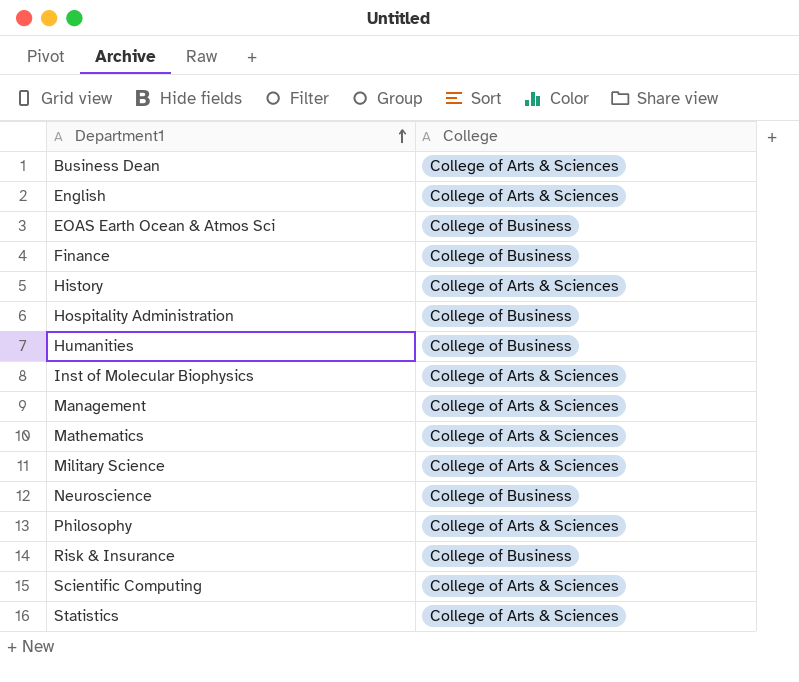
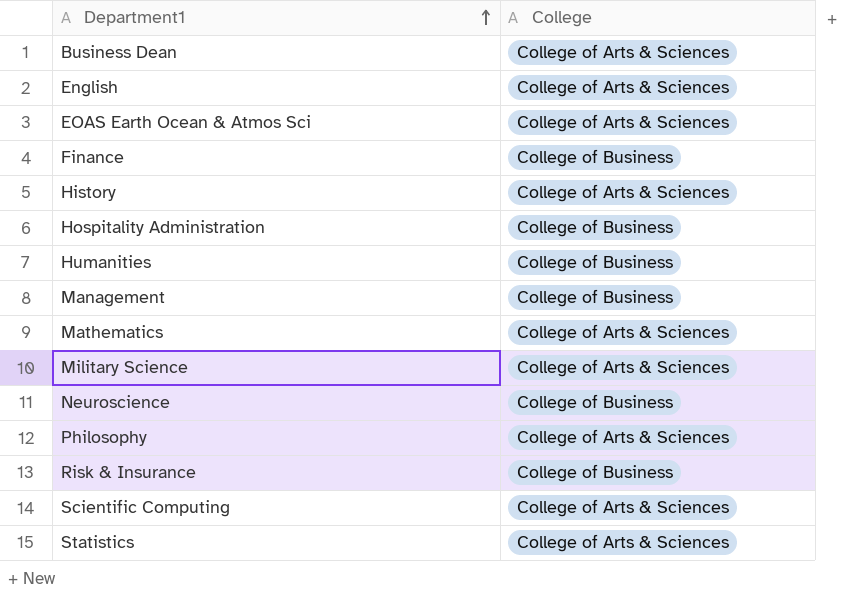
row Inst of Molecular Biophysics: College of Arts & Sciences -> none
EOAS Earth Ocean & Atmos Sci | College: College of Business -> College of Arts & Sciences
Management | College: College of Arts & Sciences -> College of Business

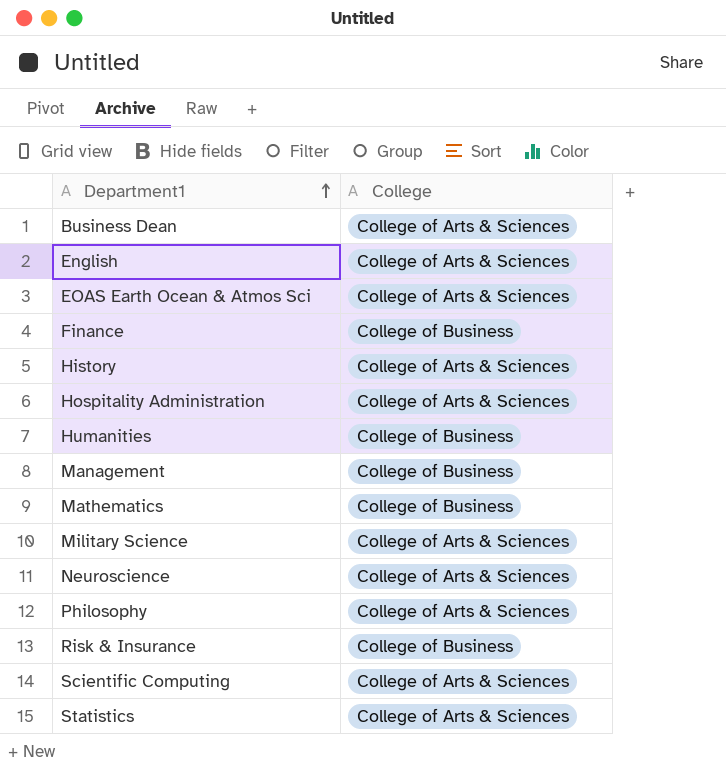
Hospitality Administration | College: College of Business -> College of Arts & Sciences
Mathematics | College: College of Arts & Sciences -> College of Business
Neuroscience | College: College of Business -> College of Arts & Sciences

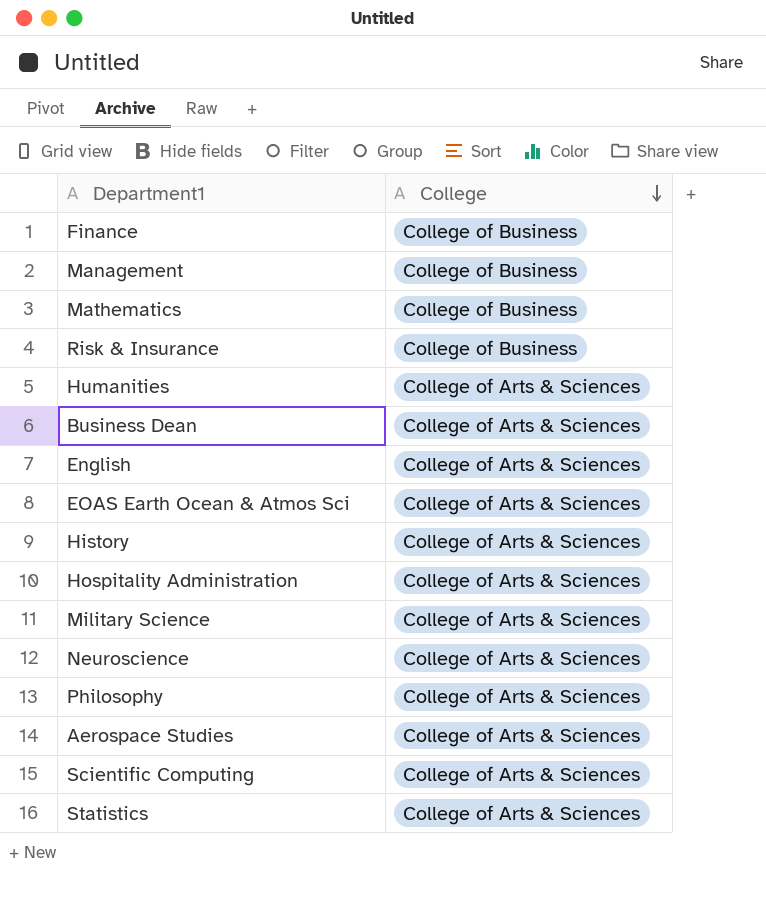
row order: Department1 ascending -> College descending
Humanities | College: College of Business -> College of Arts & Sciences
row Aerospace Studies: none -> College of Arts & Sciences

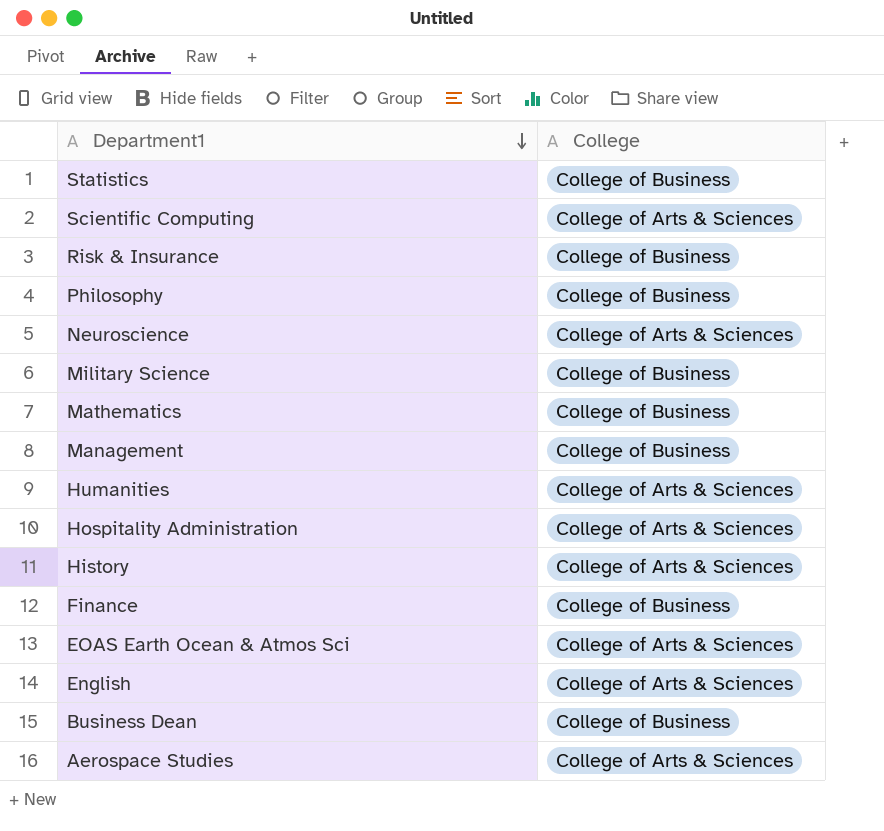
row order: College descending -> Department1 descending
Statistics | College: College of Arts & Sciences -> College of Business
Philosophy | College: College of Arts & Sciences -> College of Business
Military Science | College: College of Arts & Sciences -> College of Business
Business Dean | College: College of Arts & Sciences -> College of Business

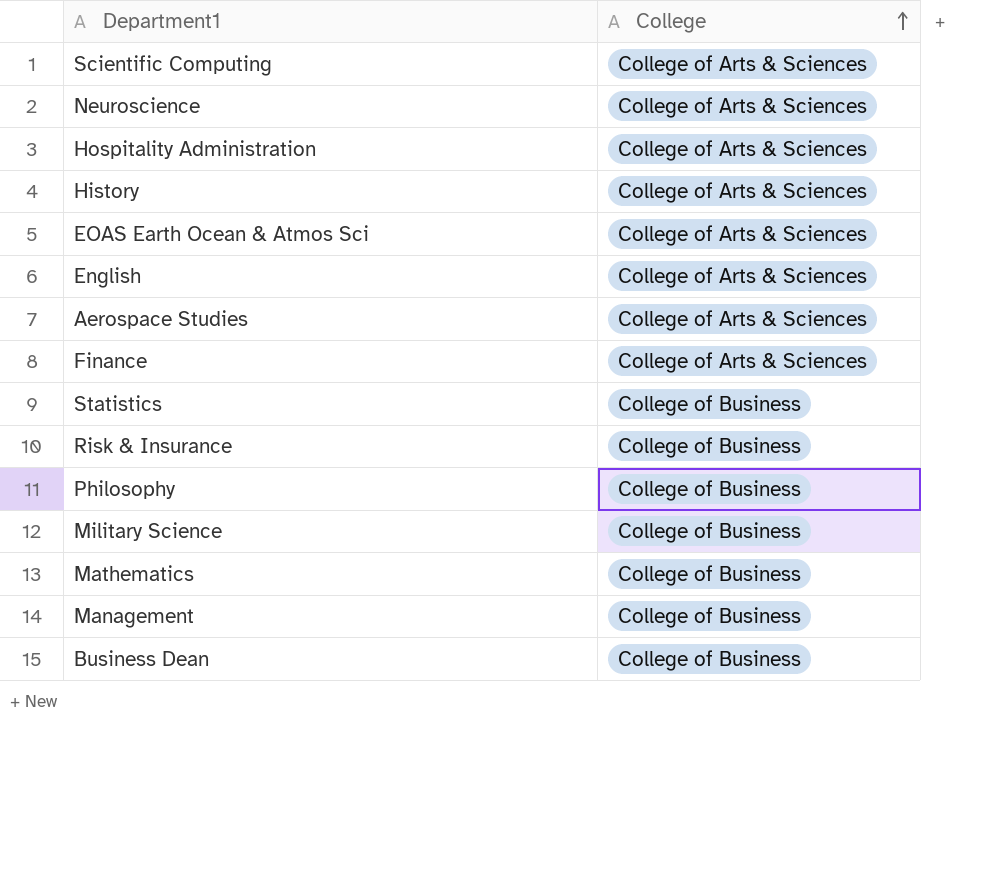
row order: Department1 descending -> College ascending
row Humanities: College of Arts & Sciences -> none
Finance | College: College of Business -> College of Arts & Sciences

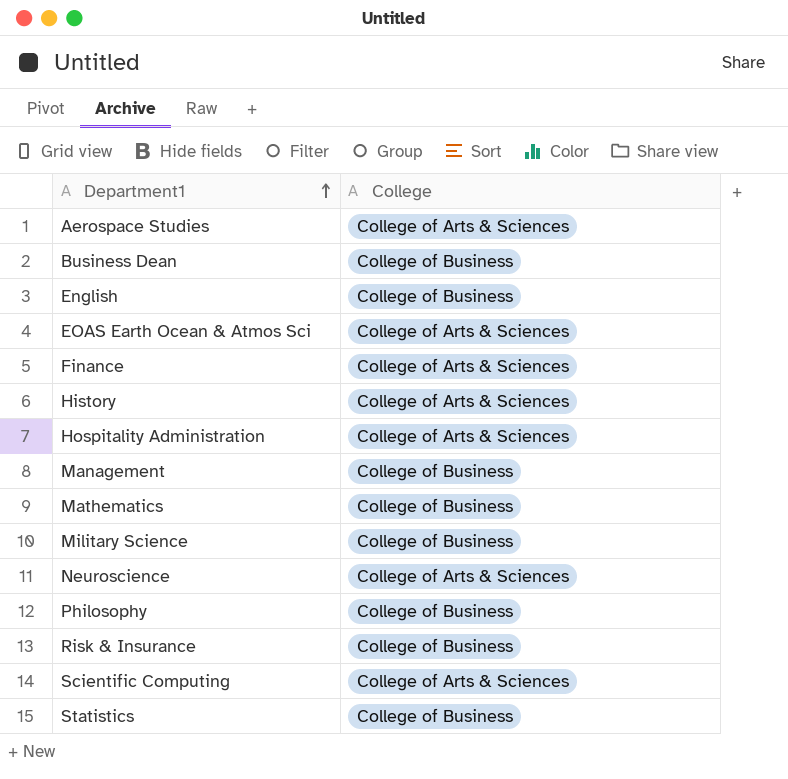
row order: College ascending -> Department1 ascending
English | College: College of Arts & Sciences -> College of Business

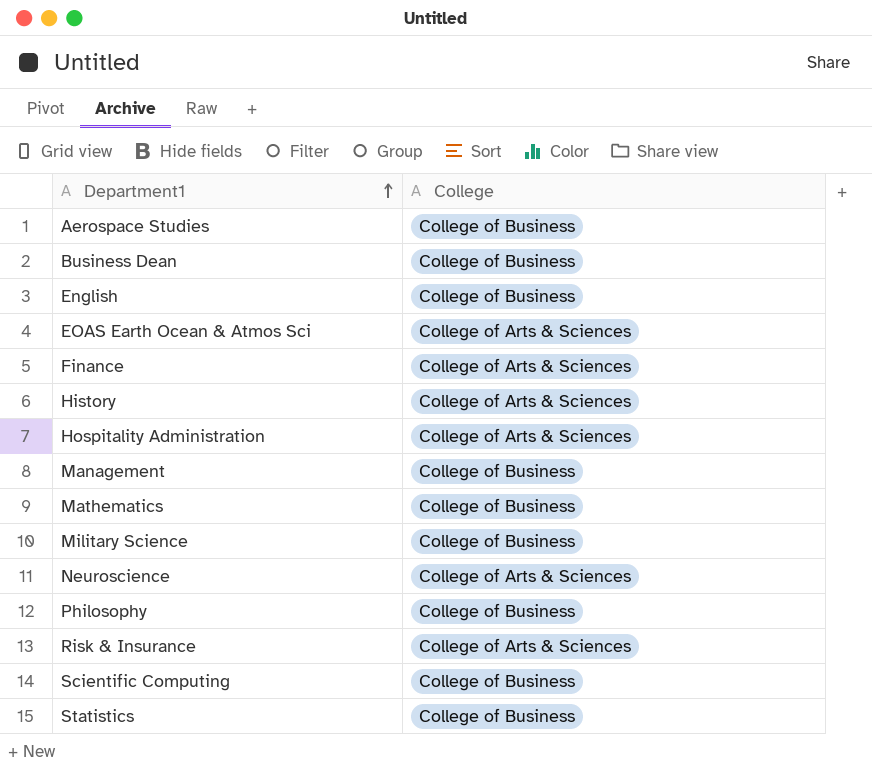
Aerospace Studies | College: College of Arts & Sciences -> College of Business
Risk & Insurance | College: College of Business -> College of Arts & Sciences
Scientific Computing | College: College of Arts & Sciences -> College of Business

